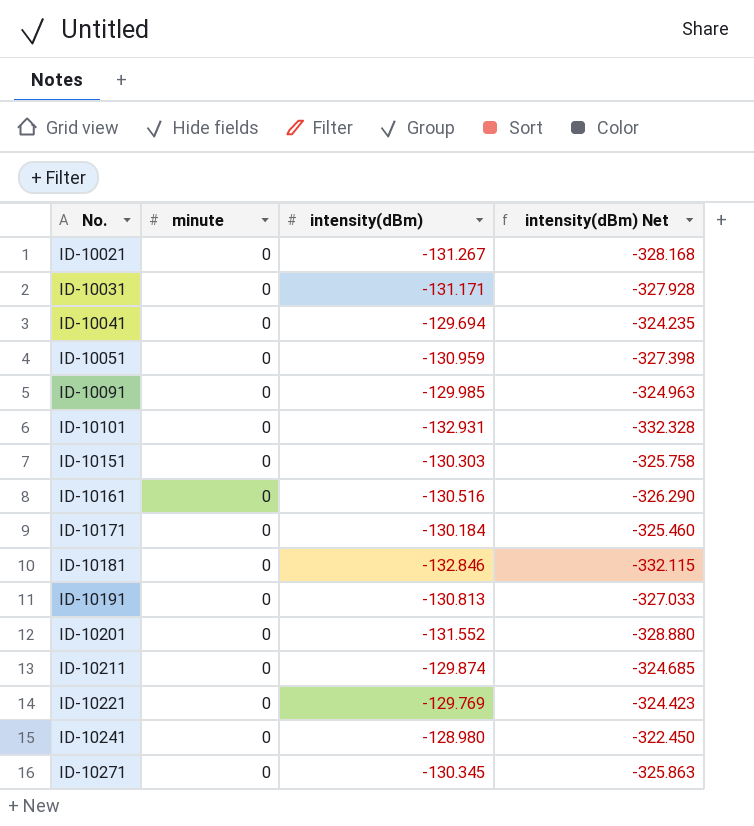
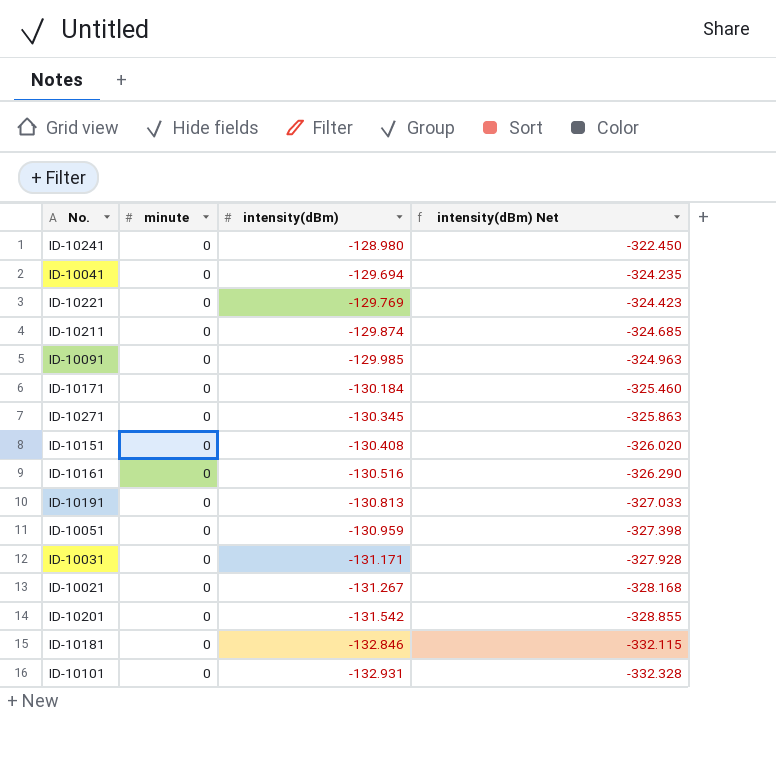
row order: No. ascending -> intensity(dBm) descending
ID-10151 | intensity(dBm): -130.303 -> -130.408
ID-10151 | intensity(dBm) Net: -325.758 -> -326.020
ID-10201 | intensity(dBm): -131.552 -> -131.542
ID-10201 | intensity(dBm) Net: -328.880 -> -328.855

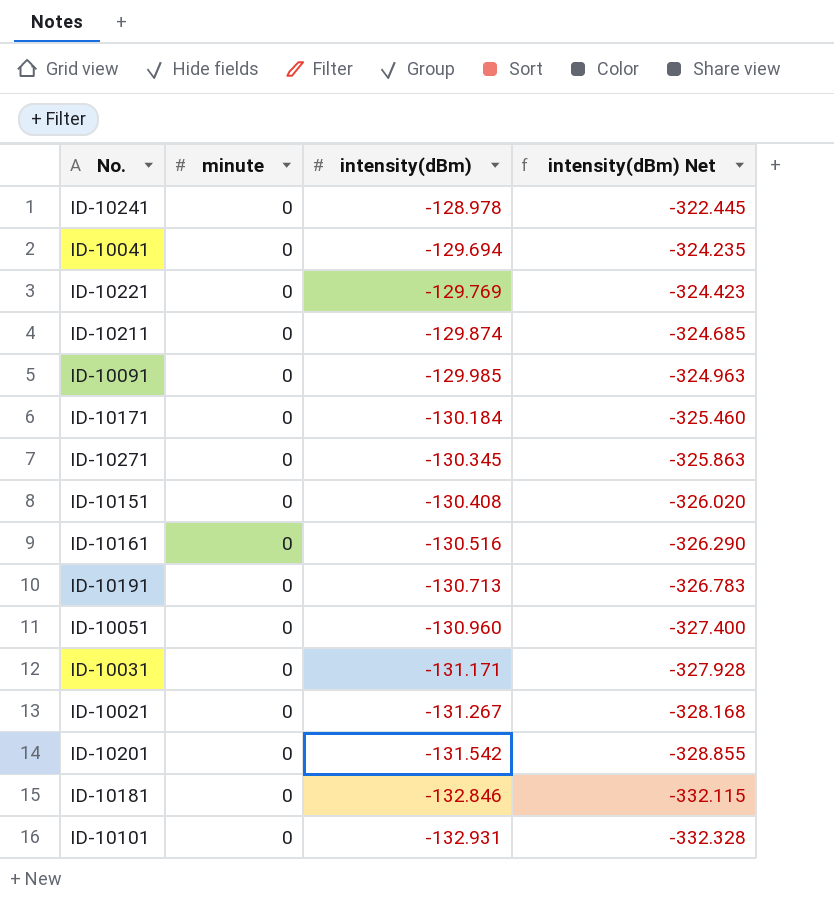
ID-10241 | intensity(dBm): -128.980 -> -128.978
ID-10241 | intensity(dBm) Net: -322.450 -> -322.445
ID-10191 | intensity(dBm): -130.813 -> -130.713
ID-10191 | intensity(dBm) Net: -327.033 -> -326.783
ID-10051 | intensity(dBm): -130.959 -> -130.960
ID-10051 | intensity(dBm) Net: -327.398 -> -327.400

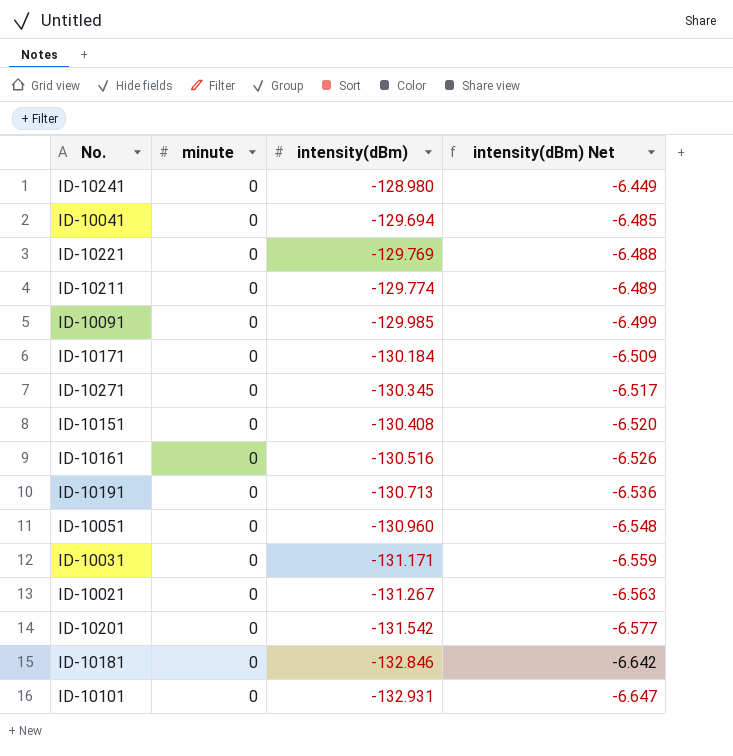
column intensity(dBm) Net | formula: [intensity(dBm)] * 2.5 -> [intensity(dBm)] * 0.05
ID-10241 | intensity(dBm): -128.978 -> -128.980
ID-10211 | intensity(dBm): -129.874 -> -129.774

